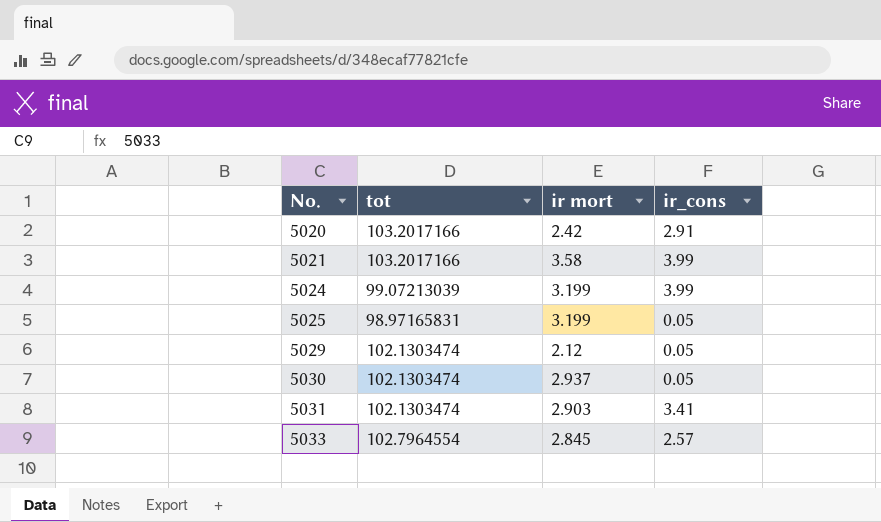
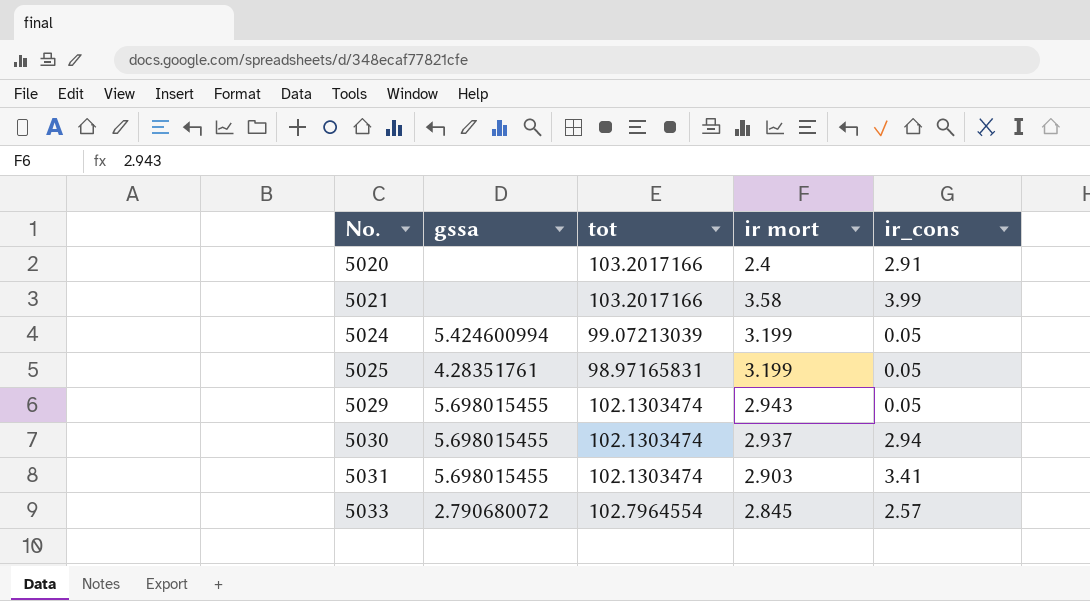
column gssa | position: none -> 2
5020 | ir mort: 2.42 -> 2.4
5024 | ir_cons: 3.99 -> 0.05
5029 | ir mort: 2.12 -> 2.943
5030 | ir_cons: 0.05 -> 2.94

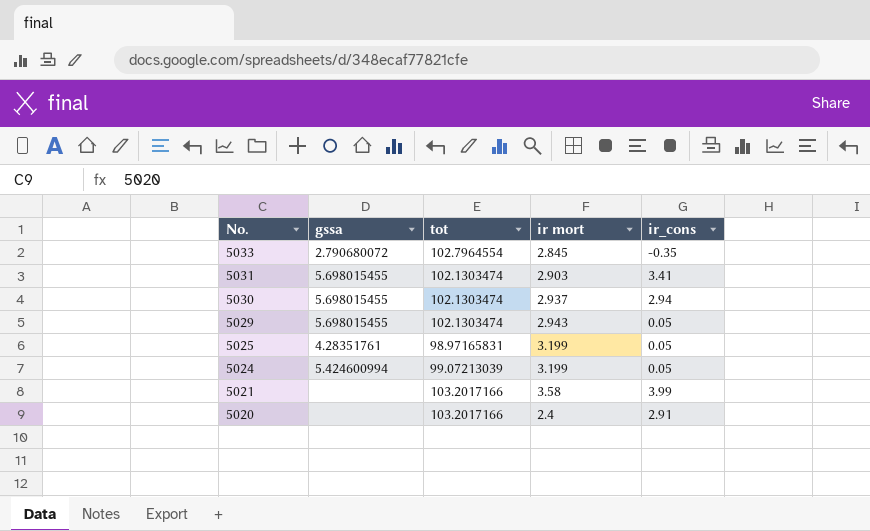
row order: No. ascending -> No. descending
5033 | ir_cons: 2.57 -> -0.35

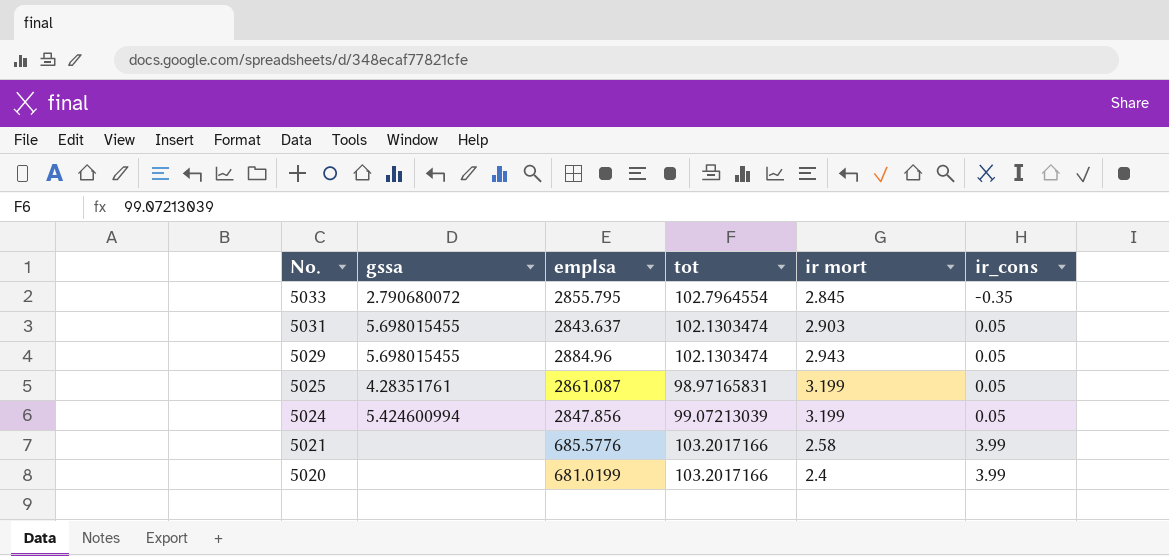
column emplsa | position: none -> 3
row 5030: 5.698015455 | 102.1303474 | 2.937 | 2.94 -> none
5031 | ir_cons: 3.41 -> 0.05
5021 | ir mort: 3.58 -> 2.58
5020 | ir_cons: 2.91 -> 3.99

